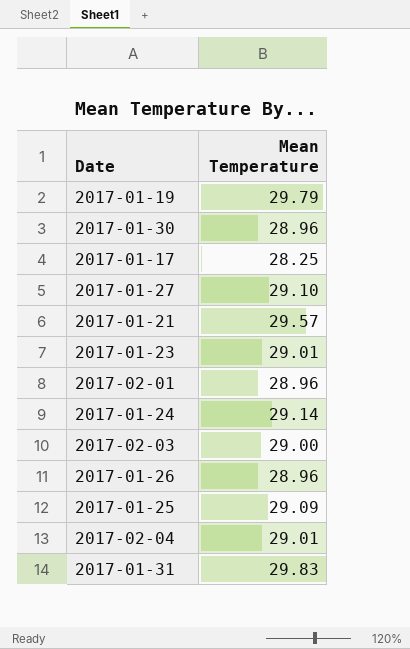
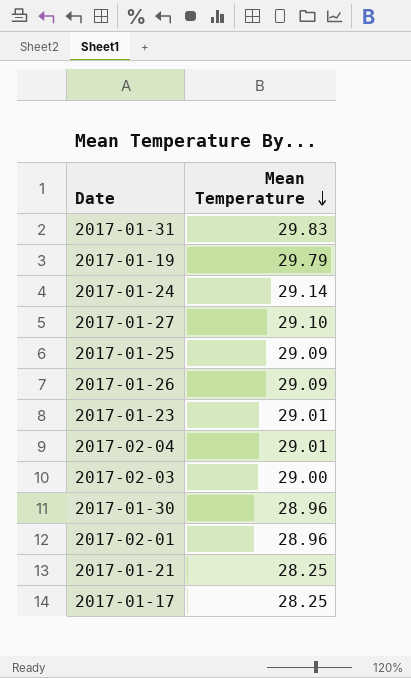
row order: none -> Mean Temperature descending
2017-01-26 | Mean Temperature: 28.96 -> 29.09
2017-01-21 | Mean Temperature: 29.57 -> 28.25

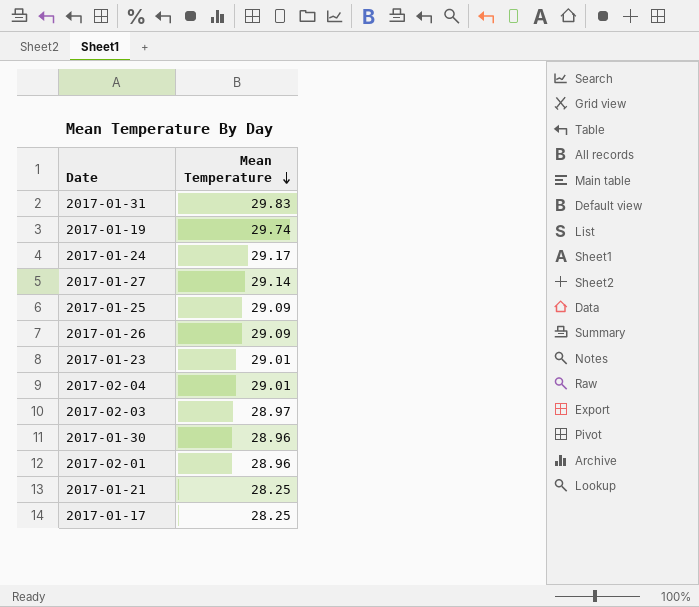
2017-01-19 | Mean Temperature: 29.79 -> 29.74
2017-01-24 | Mean Temperature: 29.14 -> 29.17
2017-01-27 | Mean Temperature: 29.10 -> 29.14
2017-02-03 | Mean Temperature: 29.00 -> 28.97

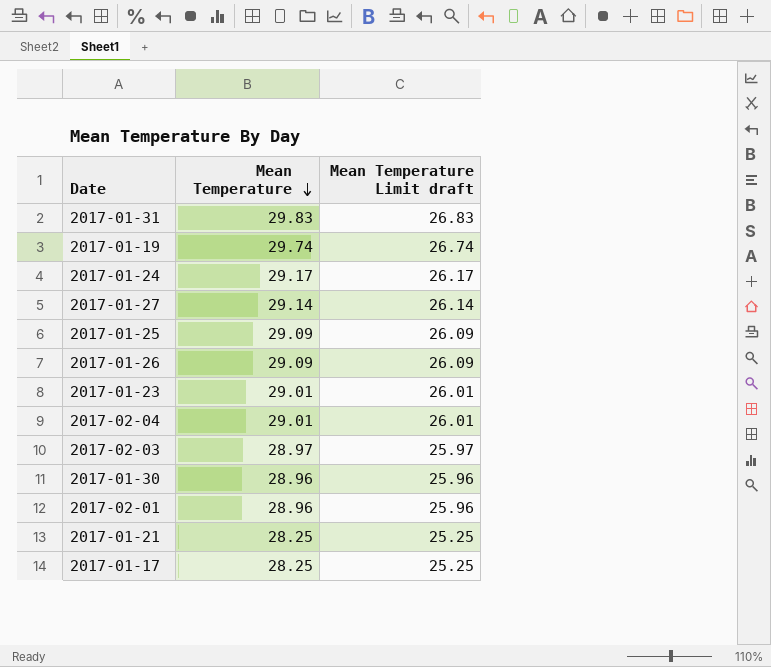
column Mean Temperature Limit draft | formula: none -> [Mean Temperature] - 3

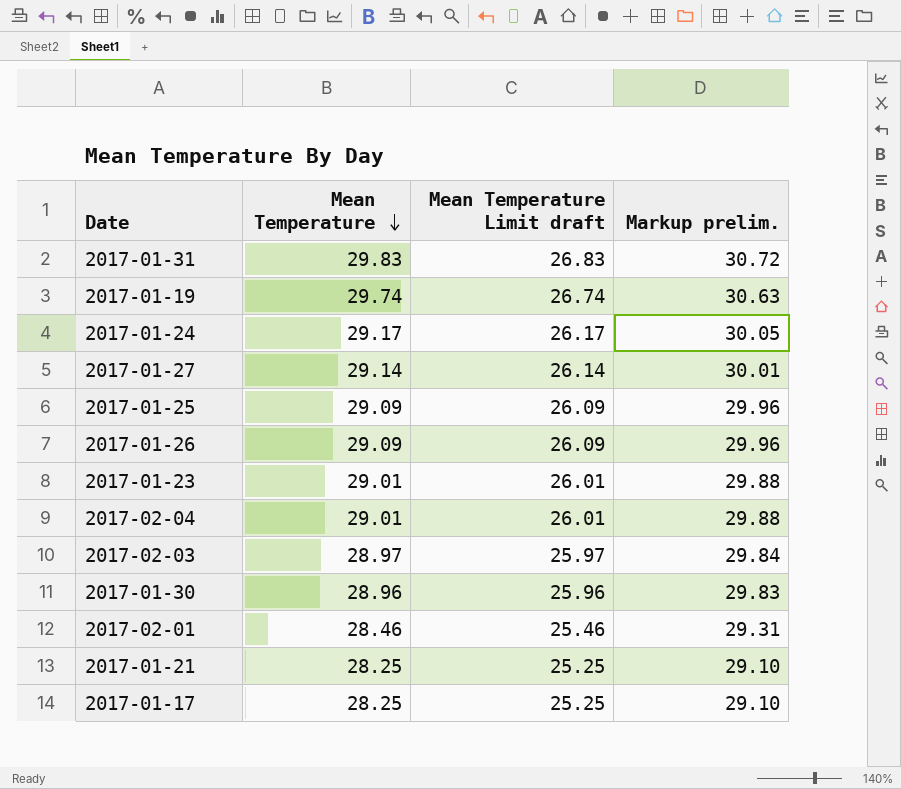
column Markup prelim. | formula: none -> [Mean Temperature] * 1.03
2017-02-01 | Mean Temperature: 28.96 -> 28.46
2017-02-01 | Mean Temperature Limit draft: 25.96 -> 25.46

